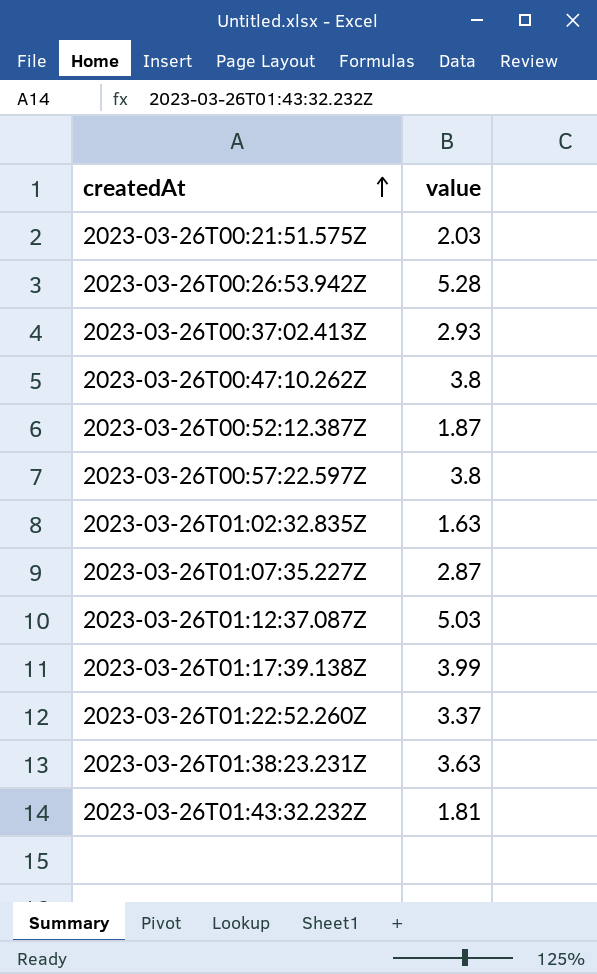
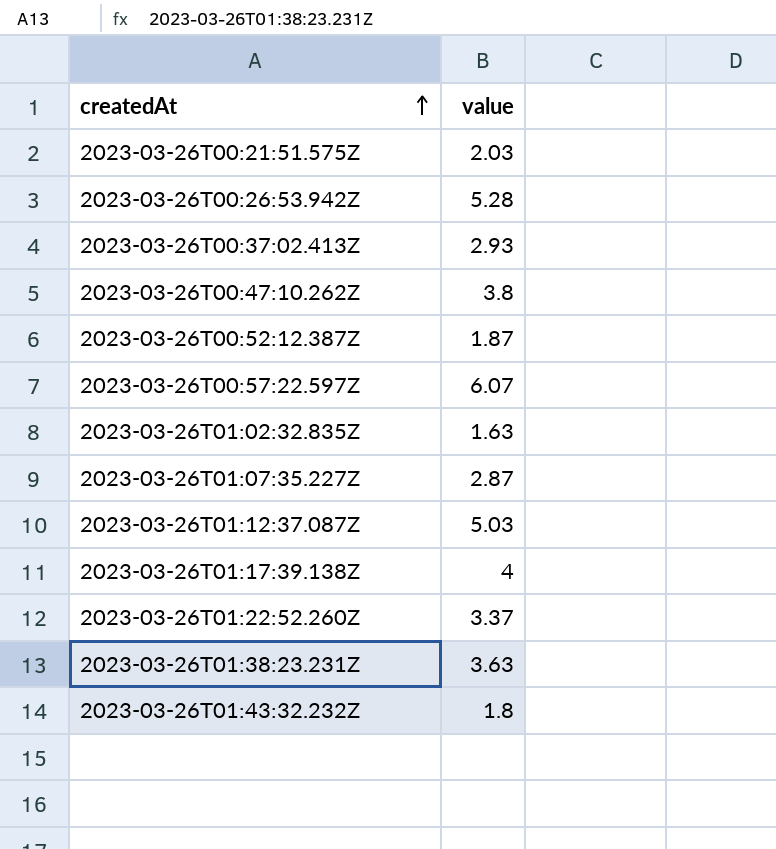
2023-03-26T00:57:22.597Z | value: 3.8 -> 6.07
2023-03-26T01:17:39.138Z | value: 3.99 -> 4
2023-03-26T01:43:32.232Z | value: 1.81 -> 1.8

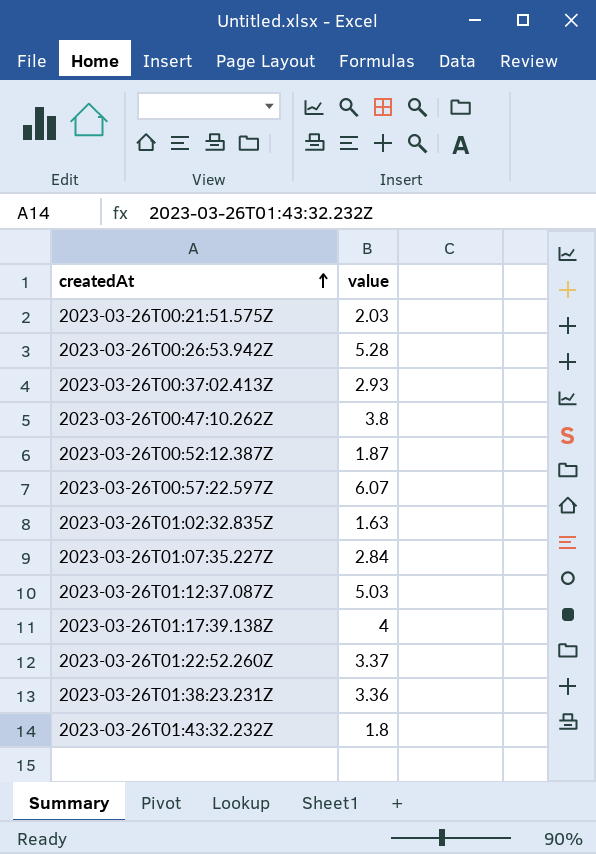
2023-03-26T01:07:35.227Z | value: 2.87 -> 2.84
2023-03-26T01:38:23.231Z | value: 3.63 -> 3.36

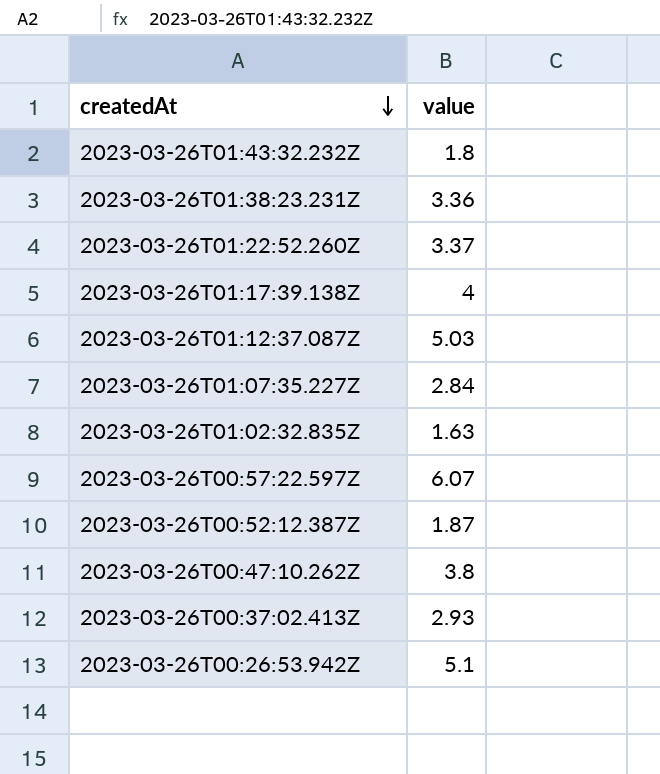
row order: createdAt ascending -> createdAt descending
row 2023-03-26T00:21:51.575Z: 2.03 -> none
2023-03-26T00:26:53.942Z | value: 5.28 -> 5.1

